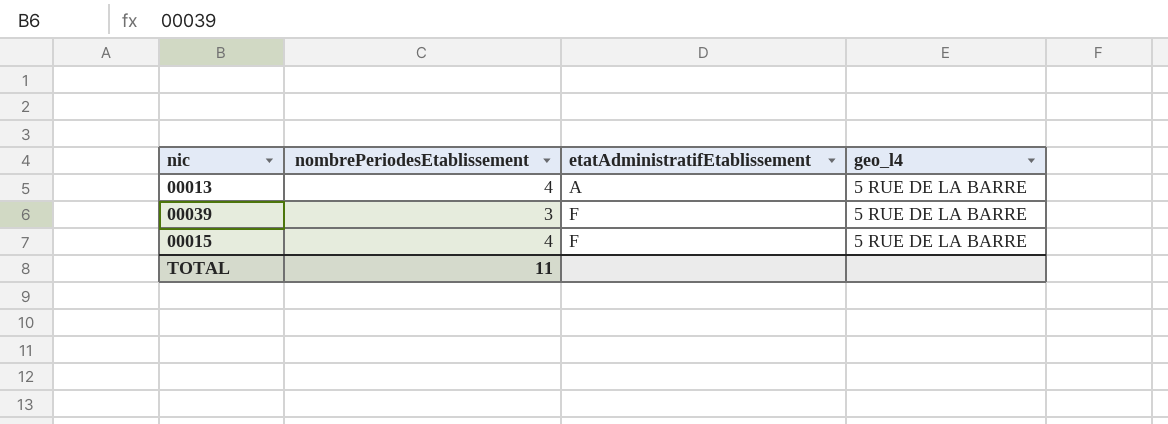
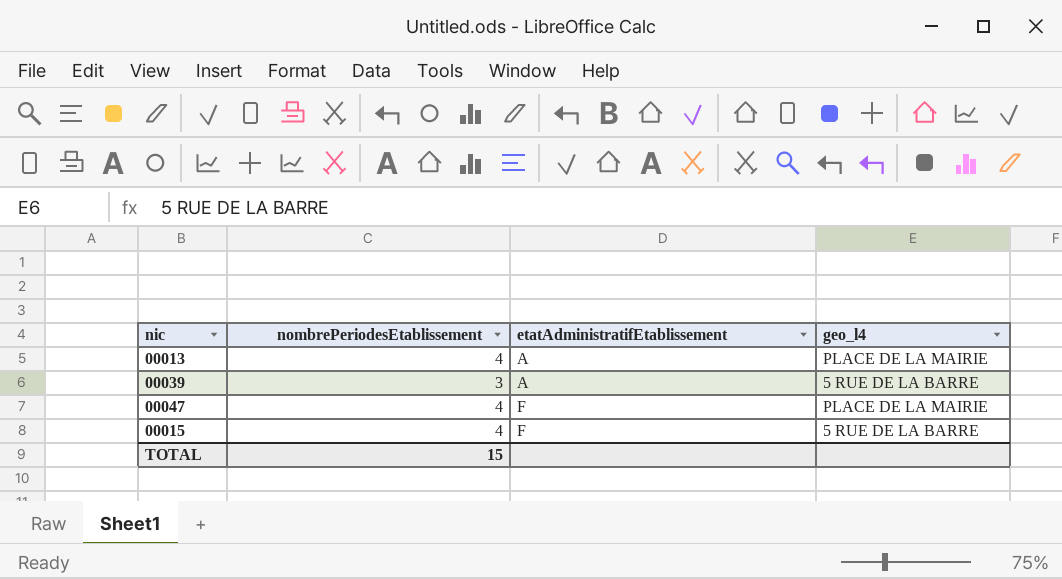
00013 | geo_l4: 5 RUE DE LA BARRE -> PLACE DE LA MAIRIE
00039 | etatAdministratifEtablissement: F -> A
row 00047: none -> 4 | F | PLACE DE LA MAIRIE
TOTAL | nombrePeriodesEtablissement: 11 -> 15

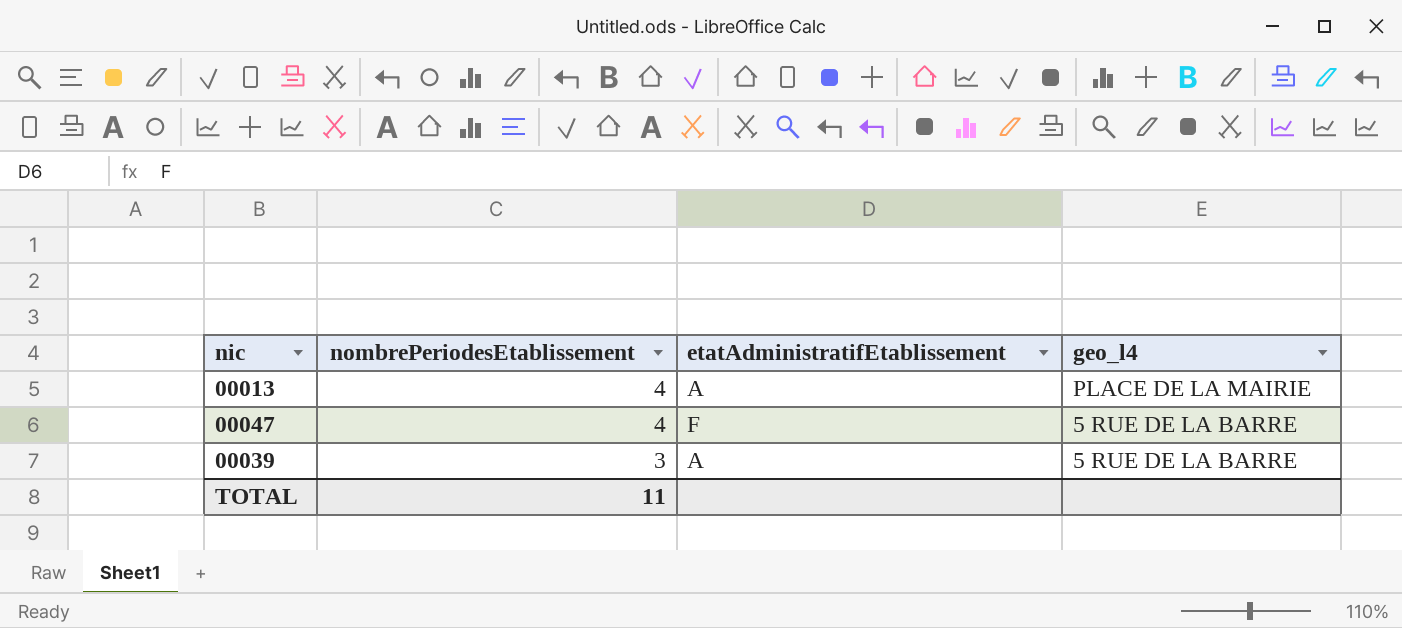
row order: etatAdministratifEtablissement ascending -> nombrePeriodesEtablissement descending
row 00015: 4 | F | 5 RUE DE LA BARRE -> none
00047 | geo_l4: PLACE DE LA MAIRIE -> 5 RUE DE LA BARRE
TOTAL | nombrePeriodesEtablissement: 15 -> 11

